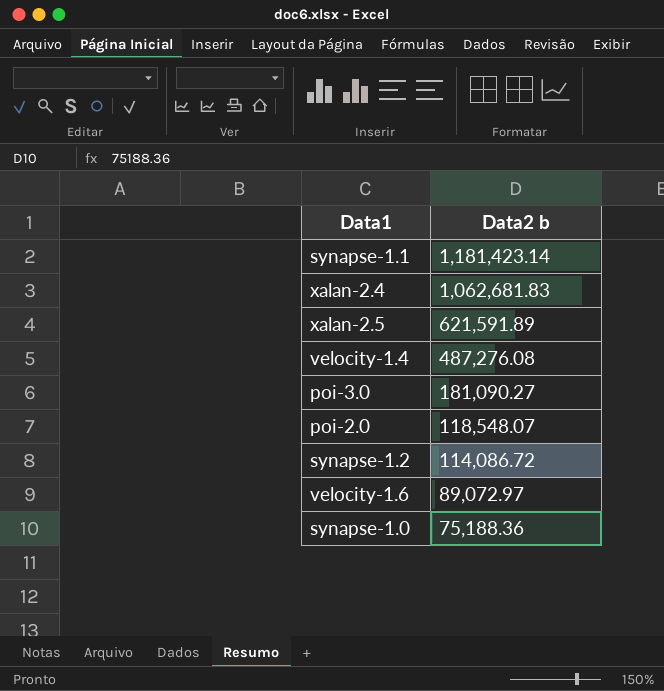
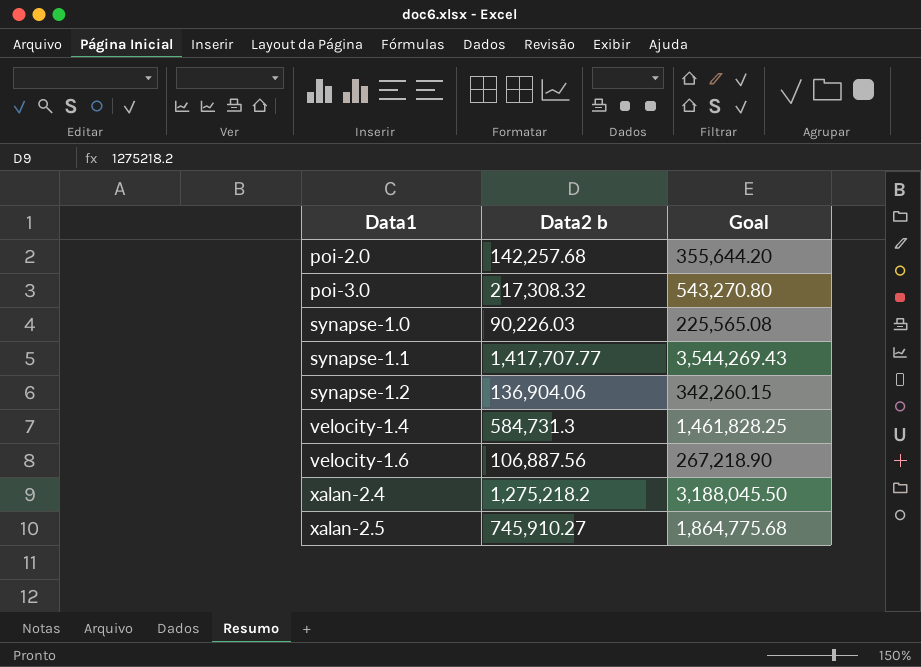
row order: Data2 b descending -> Data1 ascending
column Goal | formula: none -> [Data2 b] * 2.5
poi-2.0 | Data2 b: 118,548.07 -> 142,257.68
poi-3.0 | Data2 b: 181,090.27 -> 217,308.32
synapse-1.0 | Data2 b: 75,188.36 -> 90,226.03
synapse-1.1 | Data2 b: 1,181,423.14 -> 1,417,707.77
synapse-1.2 | Data2 b: 114,086.72 -> 136,904.06
velocity-1.4 | Data2 b: 487,276.08 -> 584,731.3
velocity-1.6 | Data2 b: 89,072.97 -> 106,887.56
xalan-2.4 | Data2 b: 1,062,681.83 -> 1,275,218.2
xalan-2.5 | Data2 b: 621,591.89 -> 745,910.27

